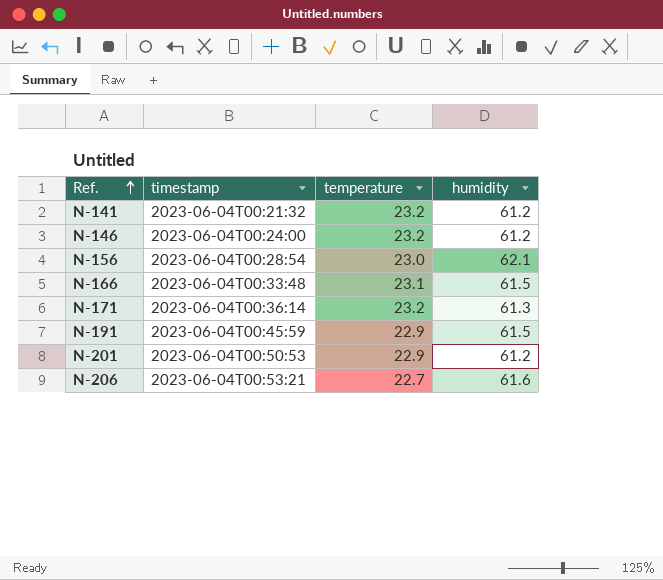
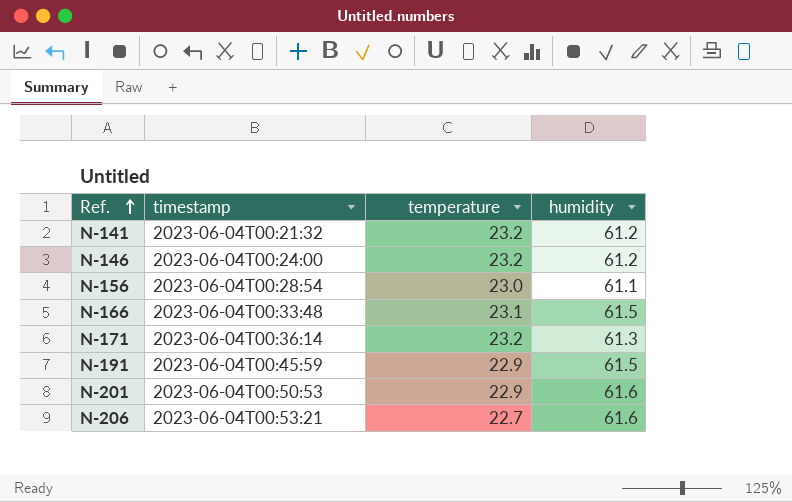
N-156 | humidity: 62.1 -> 61.1
N-201 | humidity: 61.2 -> 61.6

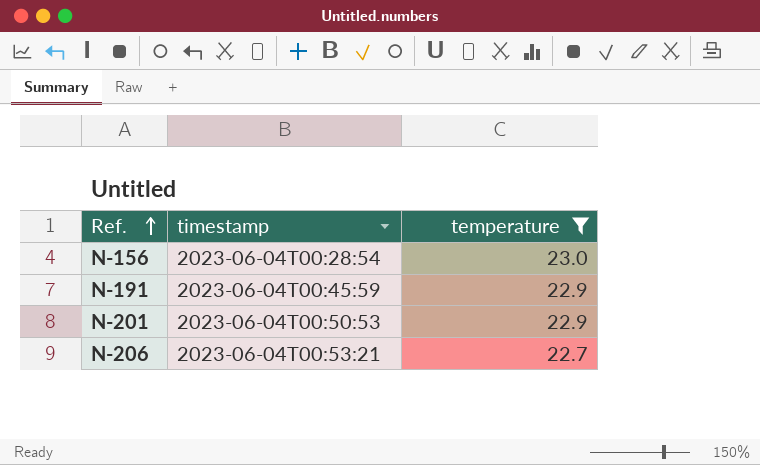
filter: none -> temperature <= 23.0
column humidity | position: 4 -> none

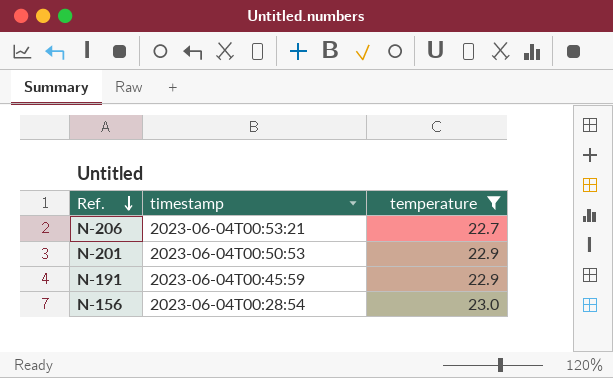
row order: Ref. ascending -> Ref. descending

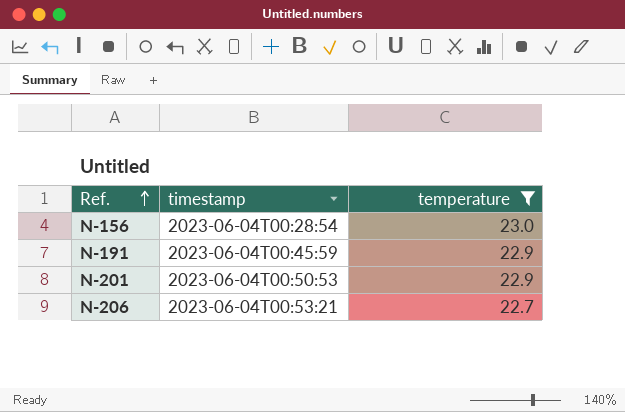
row order: Ref. descending -> Ref. ascending

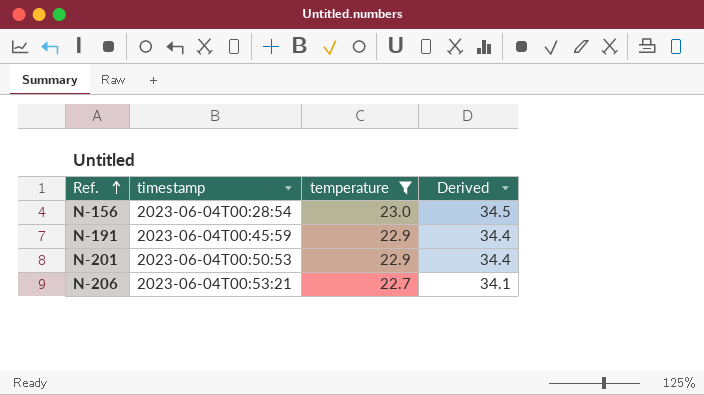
column Derived | formula: none -> [temperature] * 1.5

